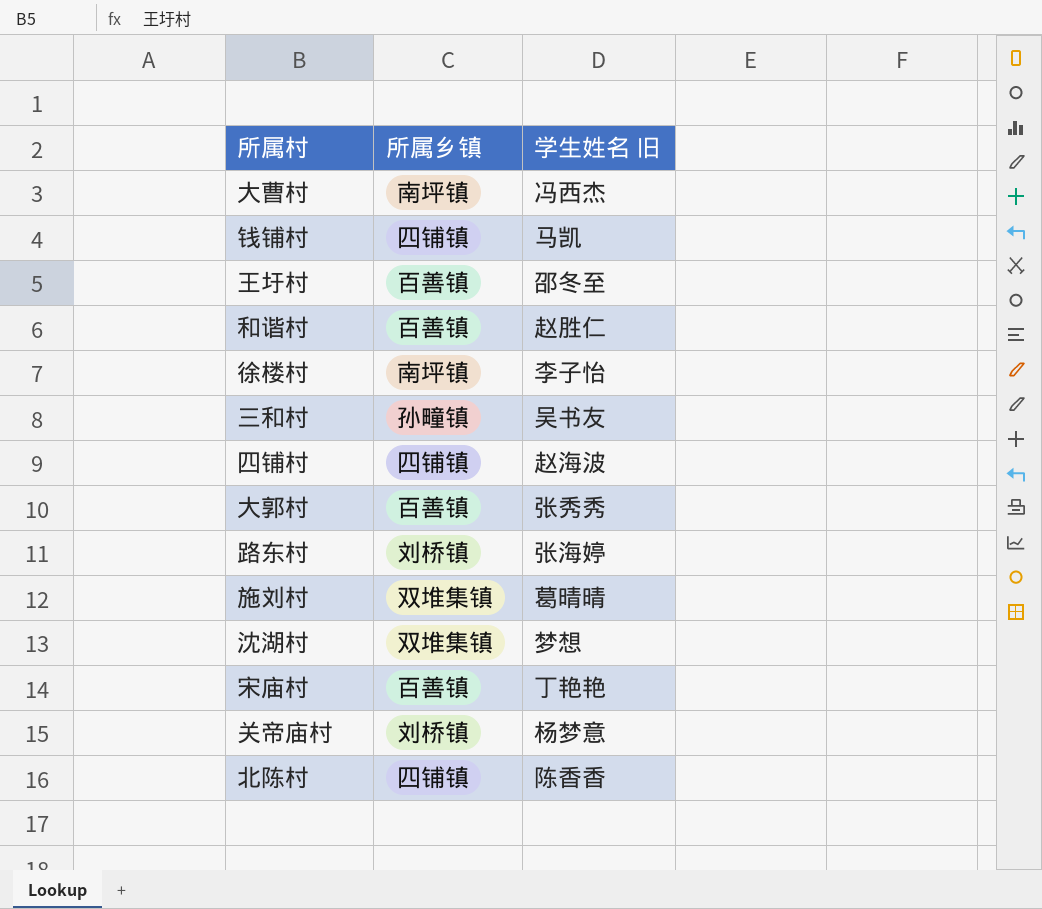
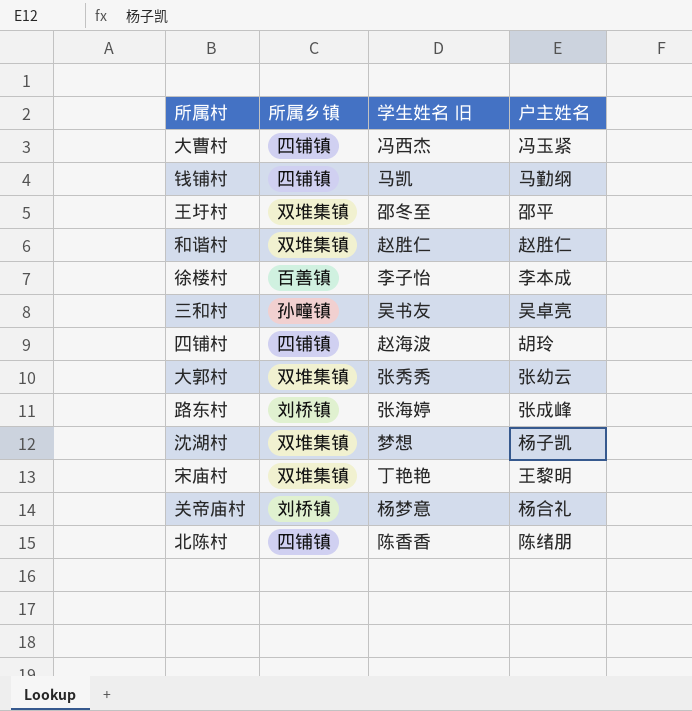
column 户主姓名 | position: none -> 4
row 施刘村: 双堆集镇 | 葛晴晴 -> none
大曹村 | 所属乡镇: 南坪镇 -> 四铺镇
王圩村 | 所属乡镇: 百善镇 -> 双堆集镇
和谐村 | 所属乡镇: 百善镇 -> 双堆集镇
徐楼村 | 所属乡镇: 南坪镇 -> 百善镇
大郭村 | 所属乡镇: 百善镇 -> 双堆集镇
宋庙村 | 所属乡镇: 百善镇 -> 双堆集镇

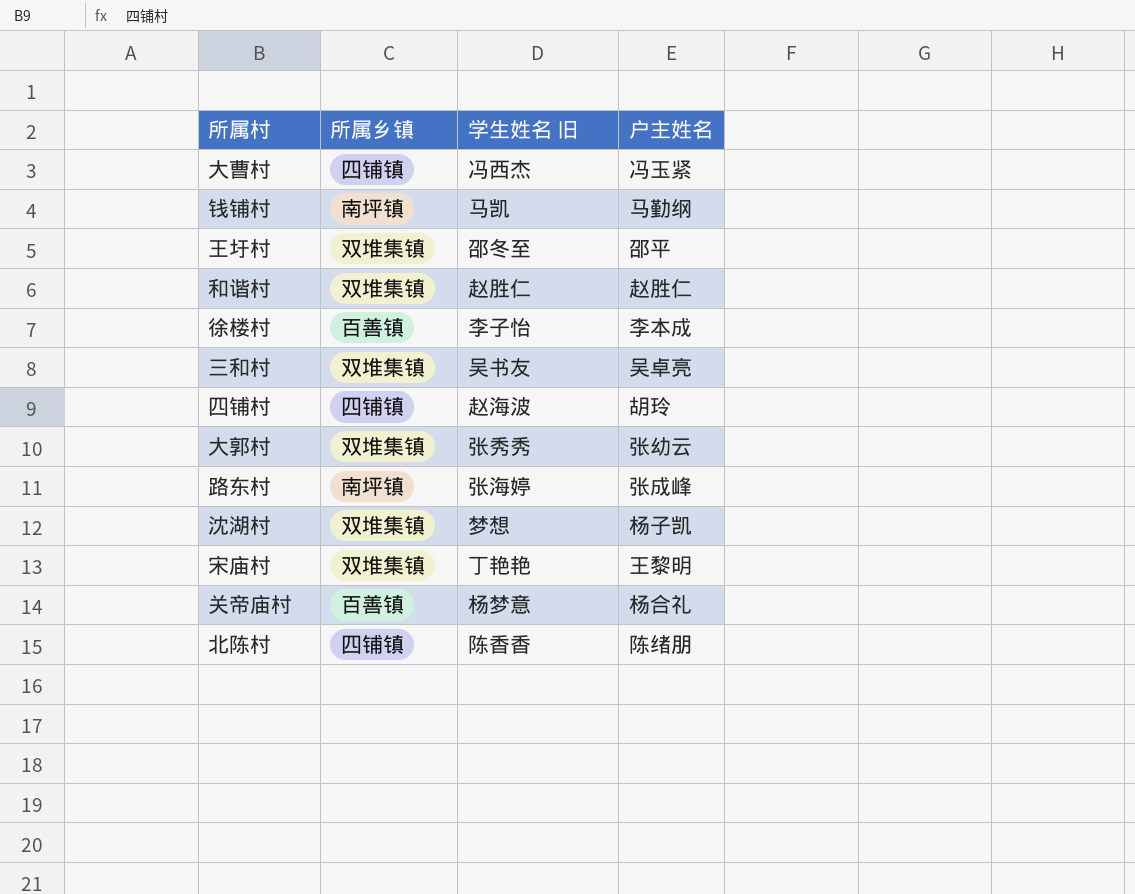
钱铺村 | 所属乡镇: 四铺镇 -> 南坪镇
三和村 | 所属乡镇: 孙疃镇 -> 双堆集镇
路东村 | 所属乡镇: 刘桥镇 -> 南坪镇
关帝庙村 | 所属乡镇: 刘桥镇 -> 百善镇

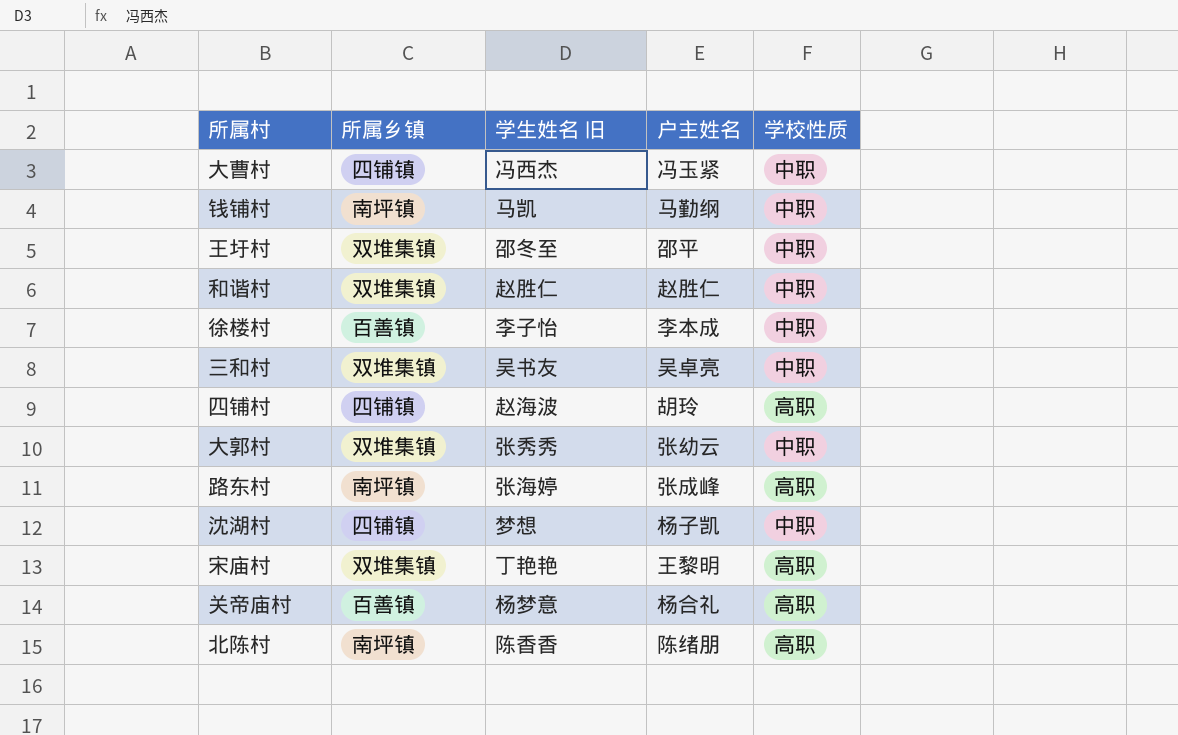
column 学校性质 | position: none -> 5
沈湖村 | 所属乡镇: 双堆集镇 -> 四铺镇
北陈村 | 所属乡镇: 四铺镇 -> 南坪镇

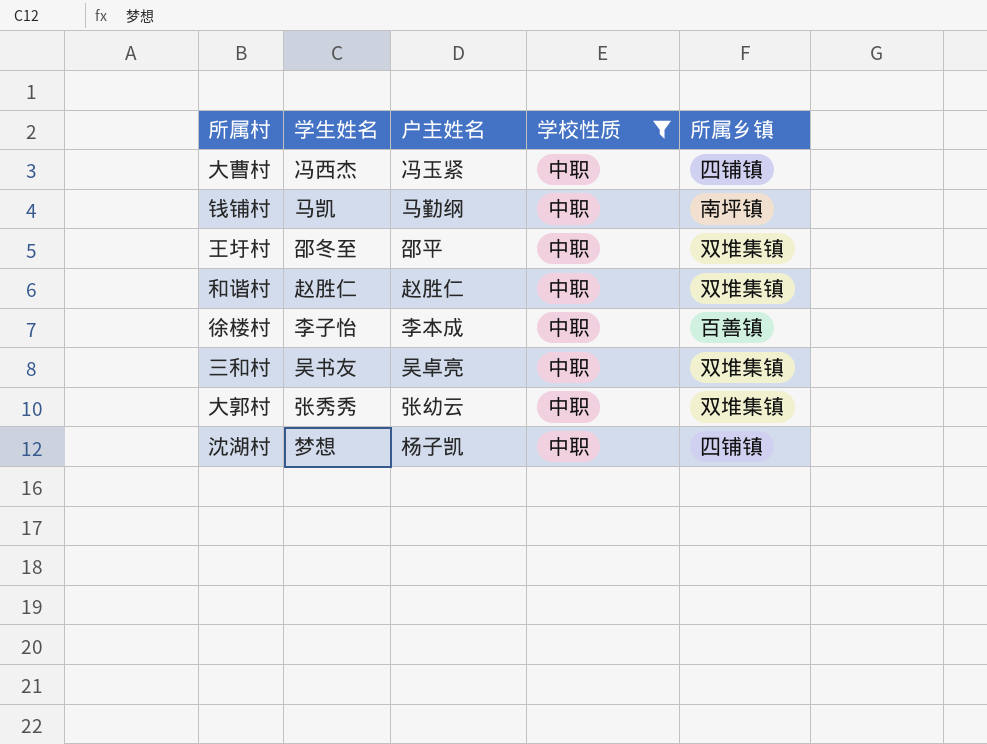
filter: none -> 学校性质 = 中职
column name: 学生姓名 旧 -> 学生姓名
column 所属乡镇 | position: 2 -> 5

